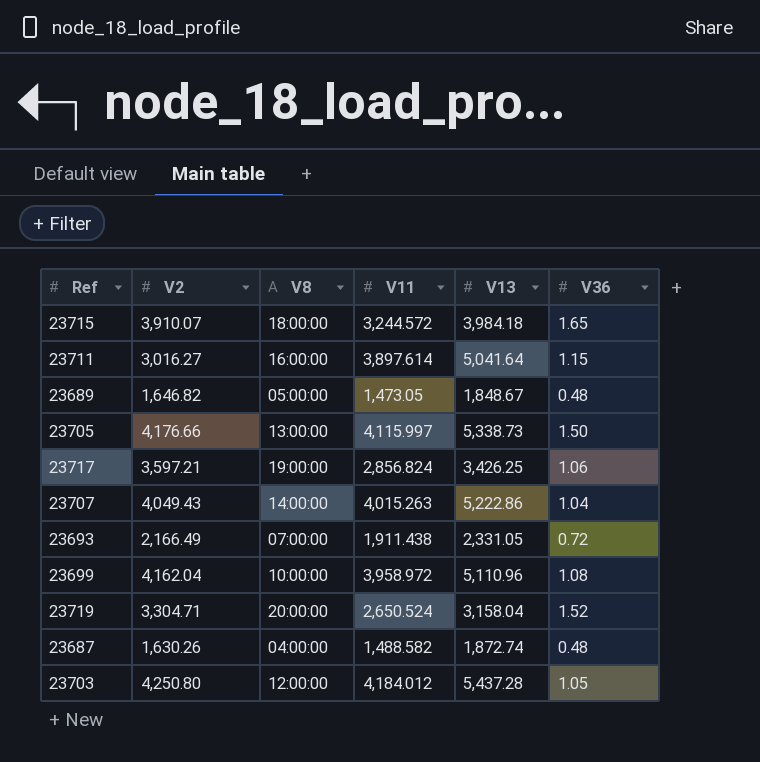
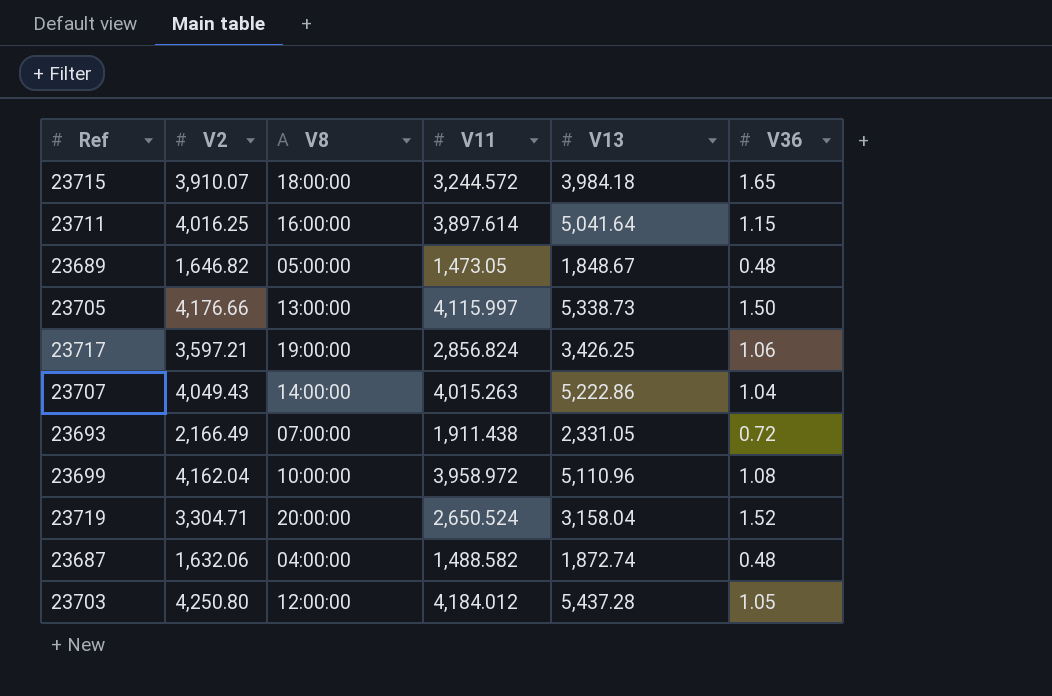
23711 | V2: 3,016.27 -> 4,016.25
23687 | V2: 1,630.26 -> 1,632.06

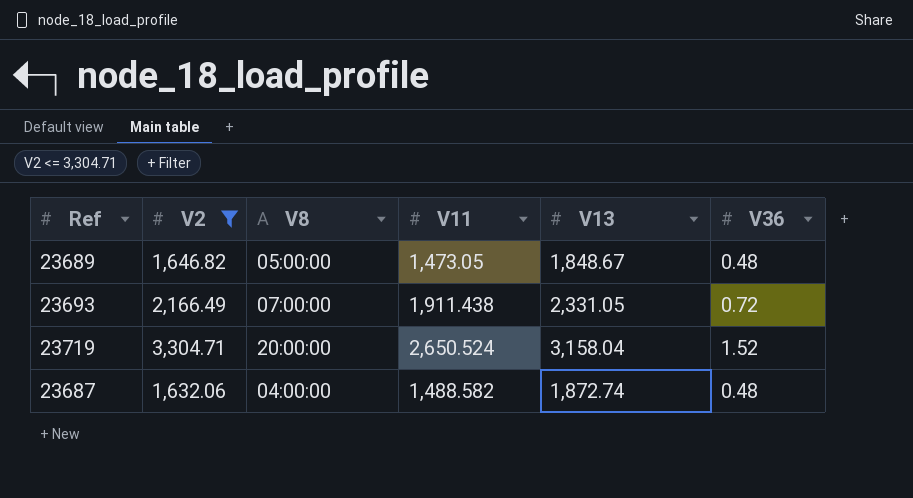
filter: none -> V2 <= 3,304.71

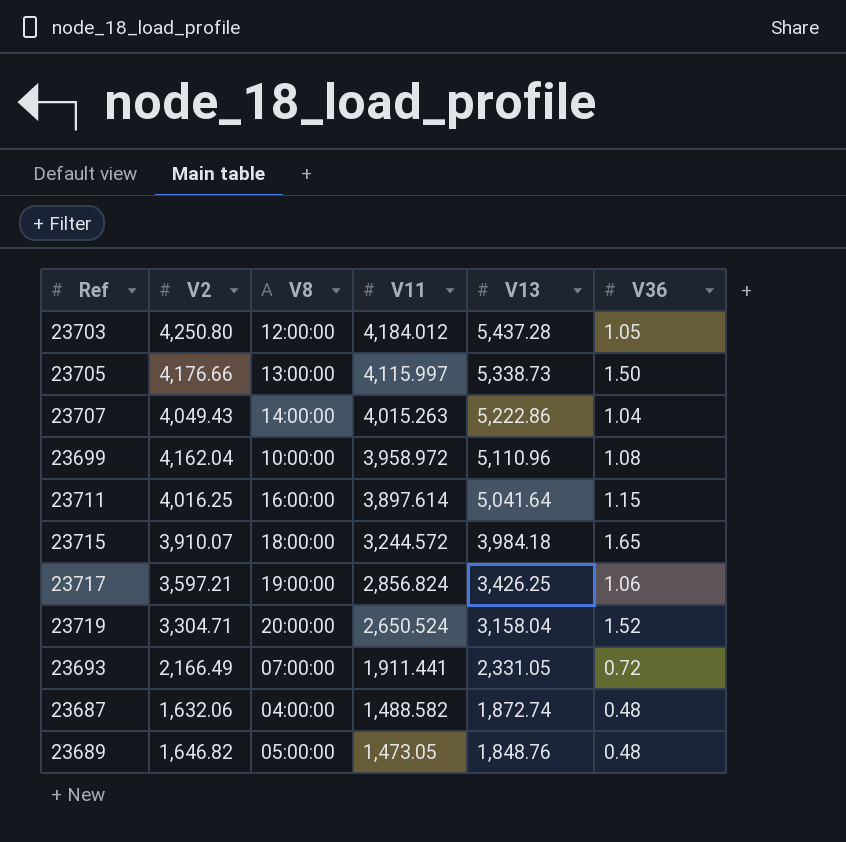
filter: V2 <= 3,304.71 -> none
row order: none -> V11 descending
23693 | V11: 1,911.438 -> 1,911.441
23689 | V13: 1,848.67 -> 1,848.76

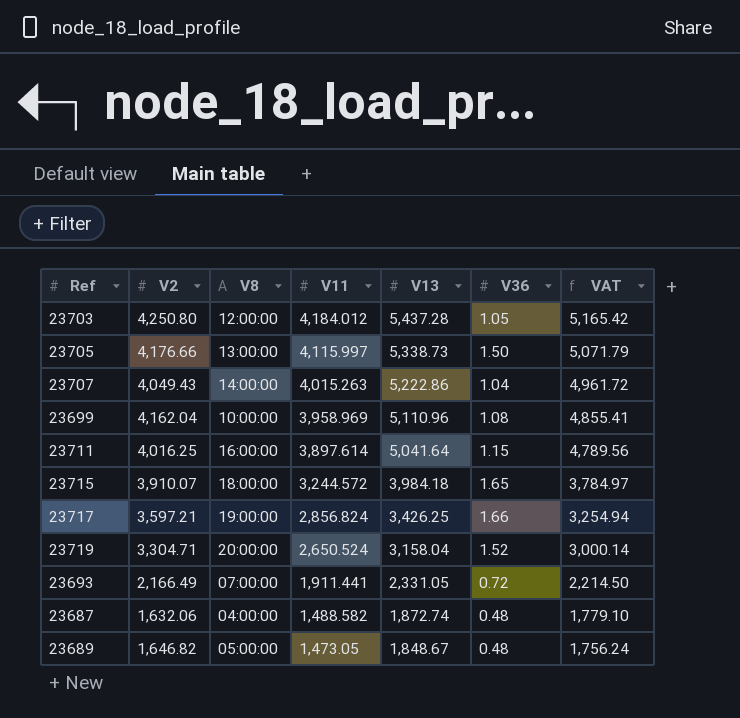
column VAT | formula: none -> [V13] * 0.95
23699 | V11: 3,958.972 -> 3,958.969
23717 | V36: 1.06 -> 1.66
23689 | V13: 1,848.76 -> 1,848.67

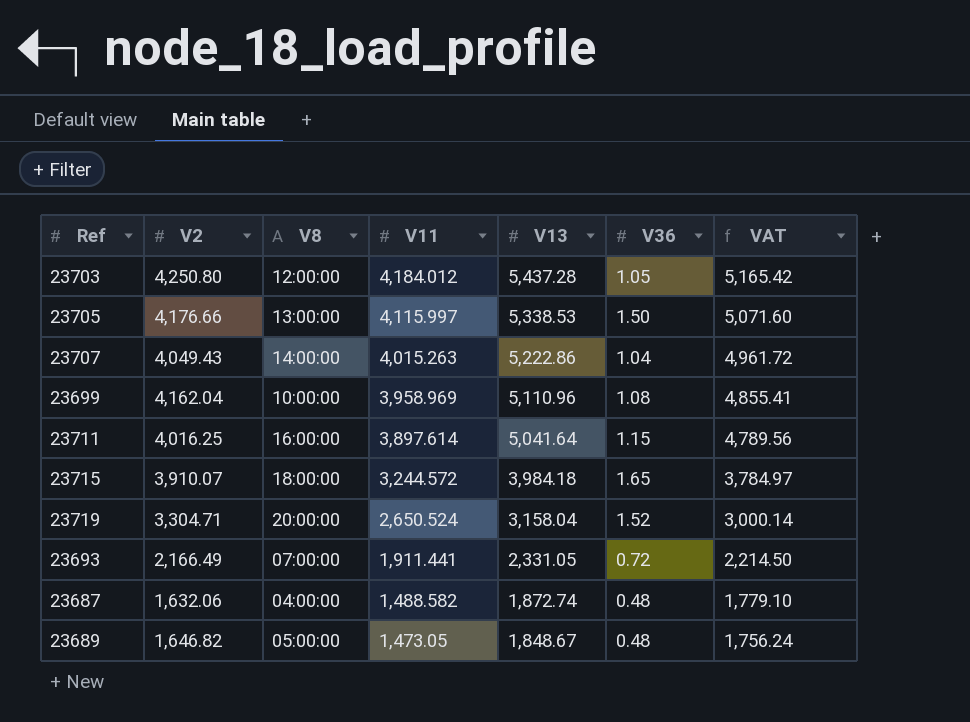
row 23717: 3,597.21 | 19:00:00 | 2,856.824 | 3,426.25 | 1.66 | 3,254.94 -> none
23705 | V13: 5,338.73 -> 5,338.53
23705 | VAT: 5,071.79 -> 5,071.60

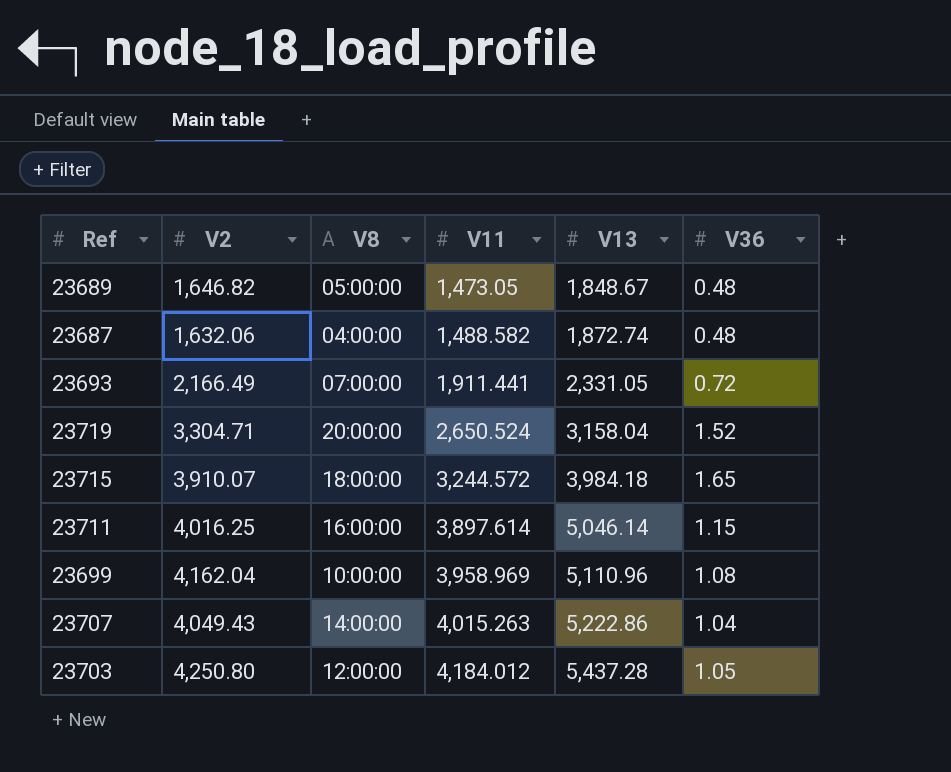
row order: V11 descending -> V11 ascending
column VAT | formula: [V13] * 0.95 -> none
row 23705: 4,176.66 | 13:00:00 | 4,115.997 | 5,338.53 | 1.50 | 5,071.60 -> none
23711 | V13: 5,041.64 -> 5,046.14

